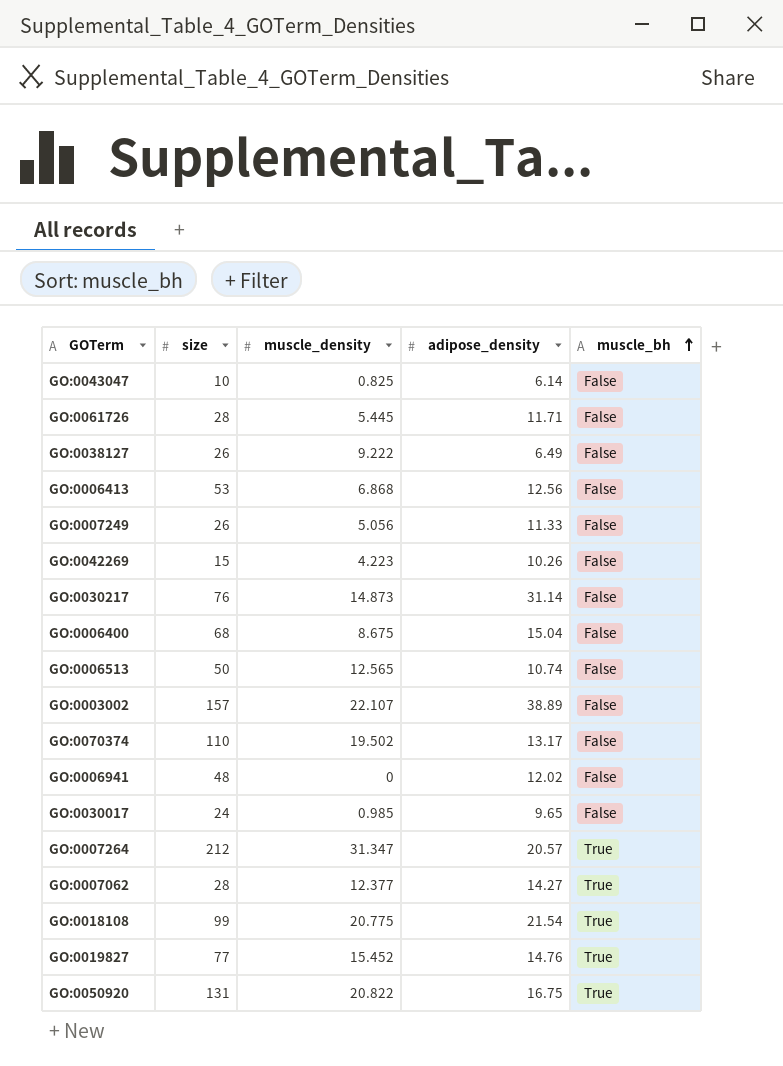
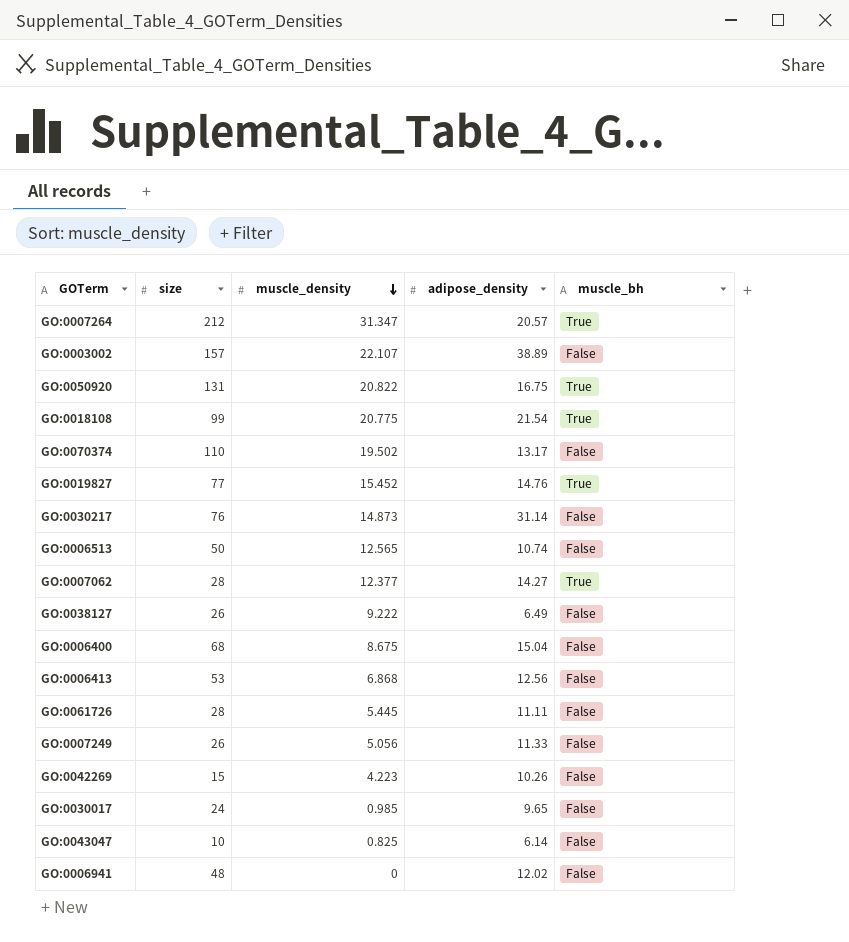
row order: muscle_bh ascending -> muscle_density descending
GO:0061726 | adipose_density: 11.71 -> 11.11

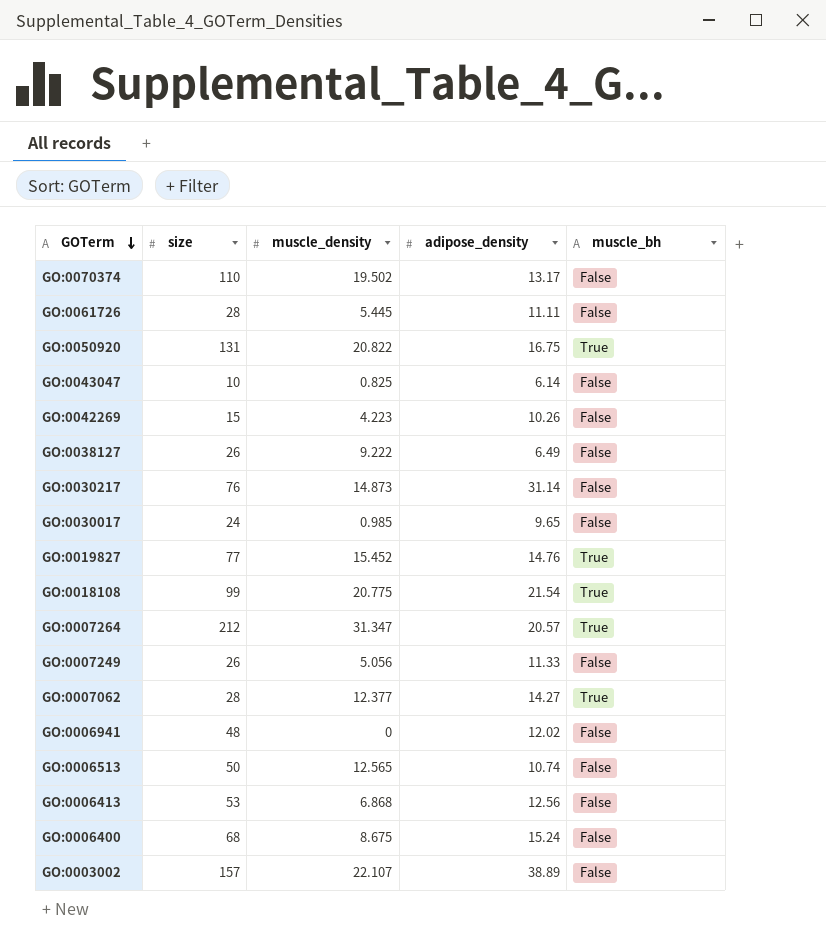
row order: muscle_density descending -> GOTerm descending
GO:0006400 | adipose_density: 15.04 -> 15.24

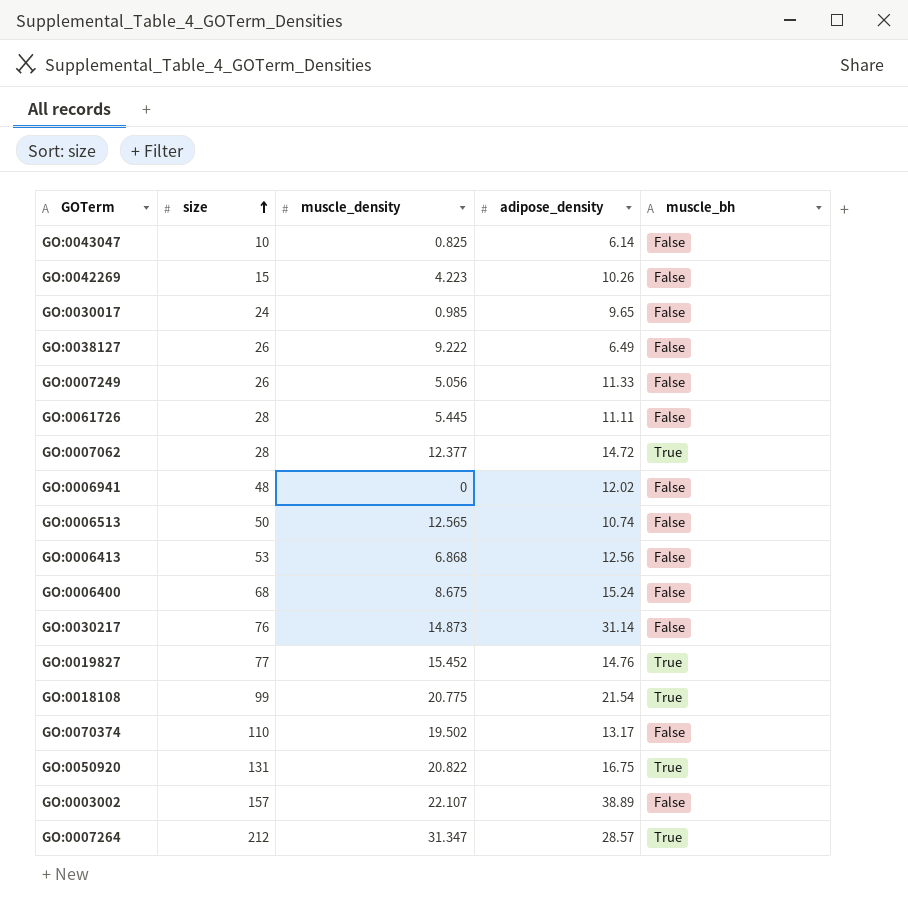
row order: GOTerm descending -> size ascending
GO:0007062 | adipose_density: 14.27 -> 14.72
GO:0007264 | adipose_density: 20.57 -> 28.57

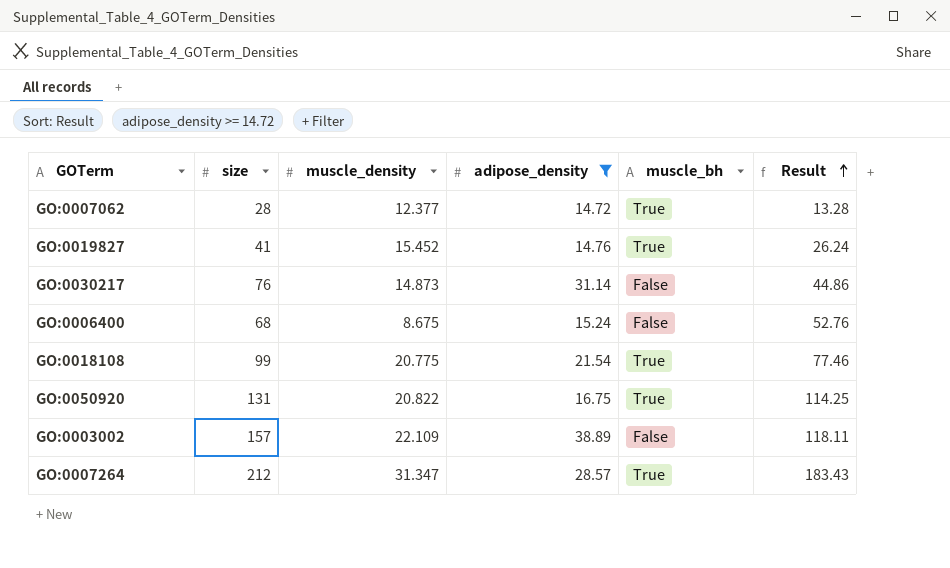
filter: none -> adipose_density >= 14.72
row order: size ascending -> Result ascending
column Result | formula: none -> [size] - [adipose_density]
GO:0019827 | size: 77 -> 41
GO:0003002 | muscle_density: 22.107 -> 22.109

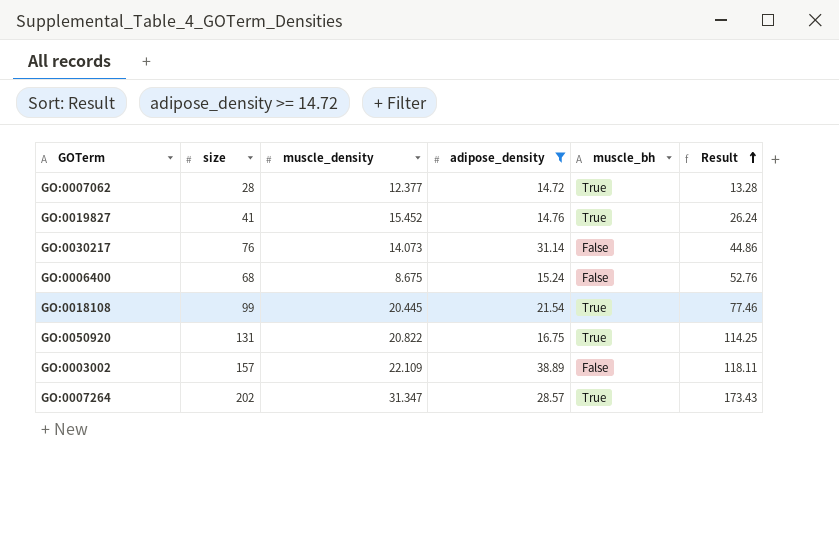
GO:0030217 | muscle_density: 14.873 -> 14.073
GO:0018108 | muscle_density: 20.775 -> 20.445
GO:0007264 | size: 212 -> 202
GO:0007264 | Result: 183.43 -> 173.43

